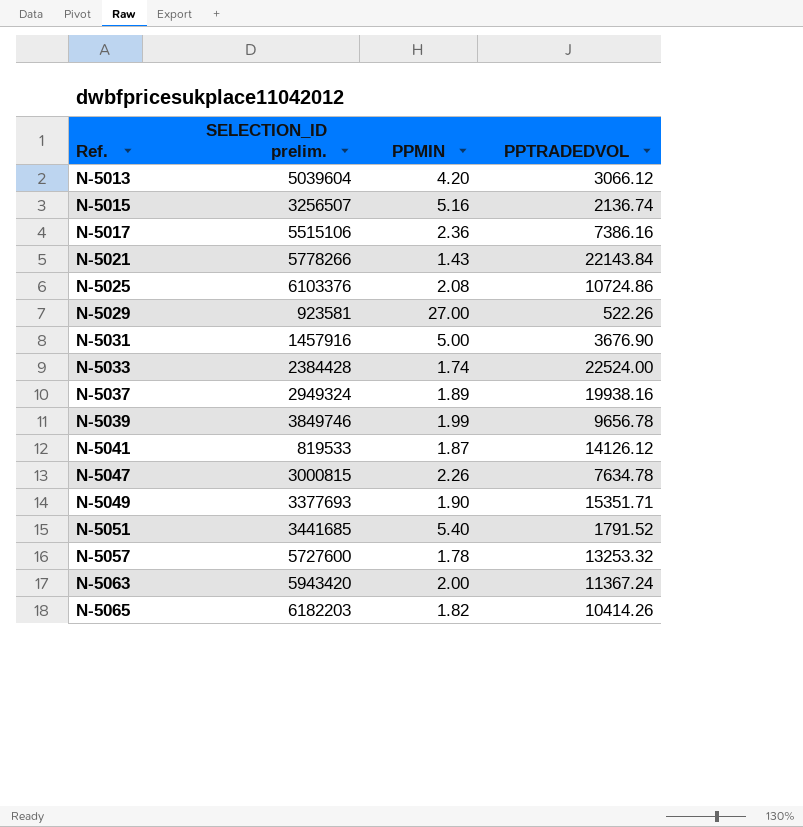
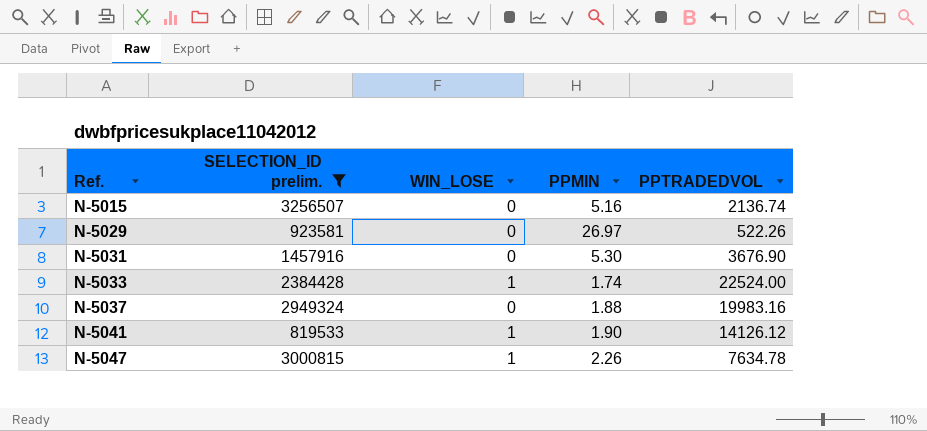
filter: none -> SELECTION_ID prelim. <= 3256507
column WIN_LOSE | position: none -> 3
N-5029 | PPMIN: 27.00 -> 26.97
N-5031 | PPMIN: 5.00 -> 5.30
N-5037 | PPMIN: 1.89 -> 1.88
N-5037 | PPTRADEDVOL: 19938.16 -> 19983.16
N-5041 | PPMIN: 1.87 -> 1.90

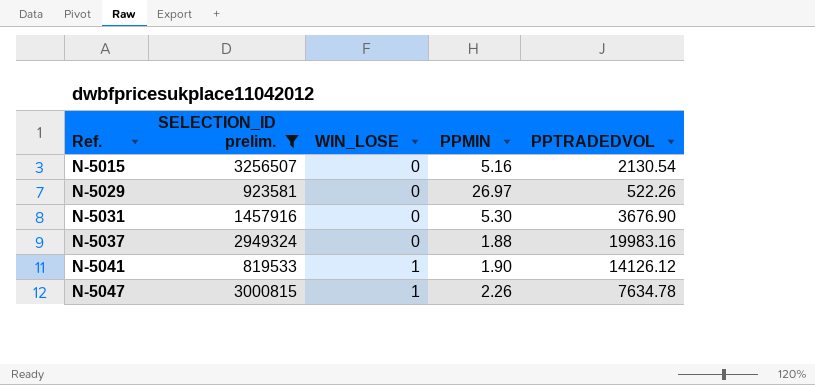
row N-5033: 2384428 | 1 | 1.74 | 22524.00 -> none
N-5015 | PPTRADEDVOL: 2136.74 -> 2130.54

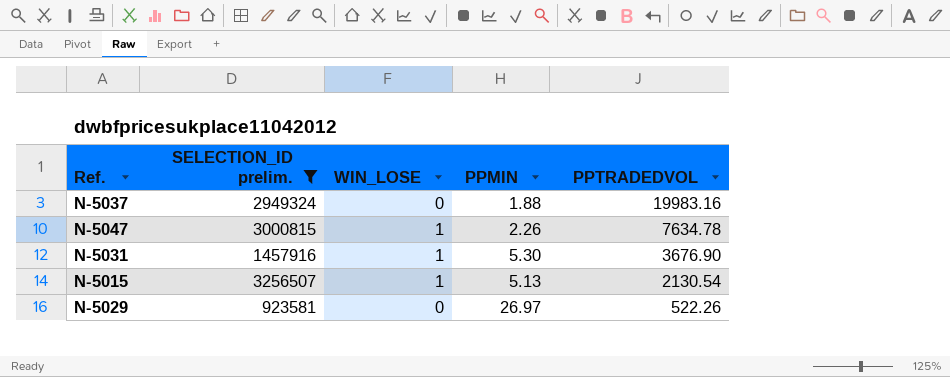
row order: Ref. ascending -> PPTRADEDVOL descending
row N-5041: 819533 | 1 | 1.90 | 14126.12 -> none
N-5031 | WIN_LOSE: 0 -> 1
N-5015 | WIN_LOSE: 0 -> 1
N-5015 | PPMIN: 5.16 -> 5.13

